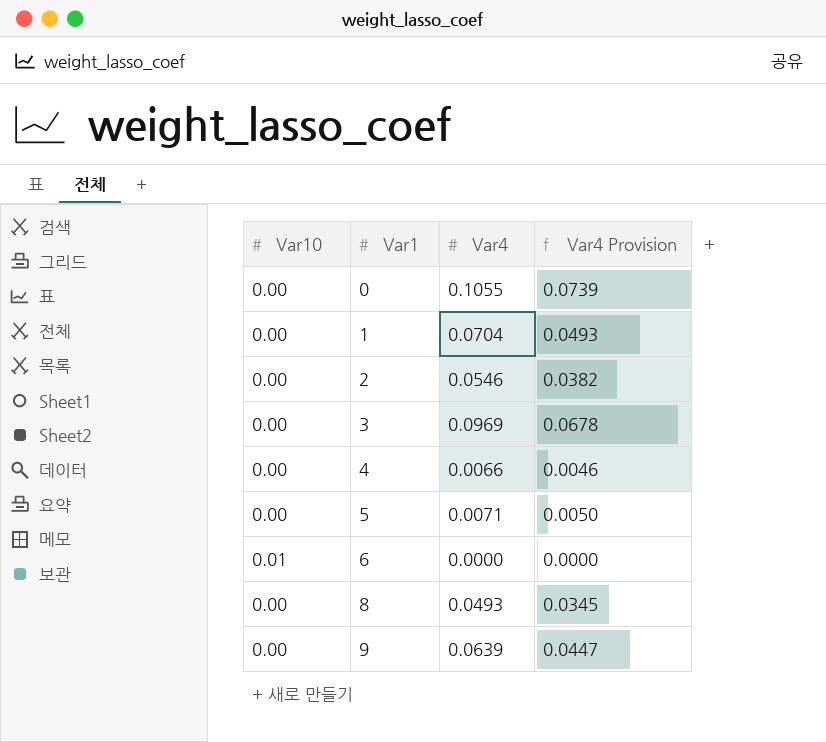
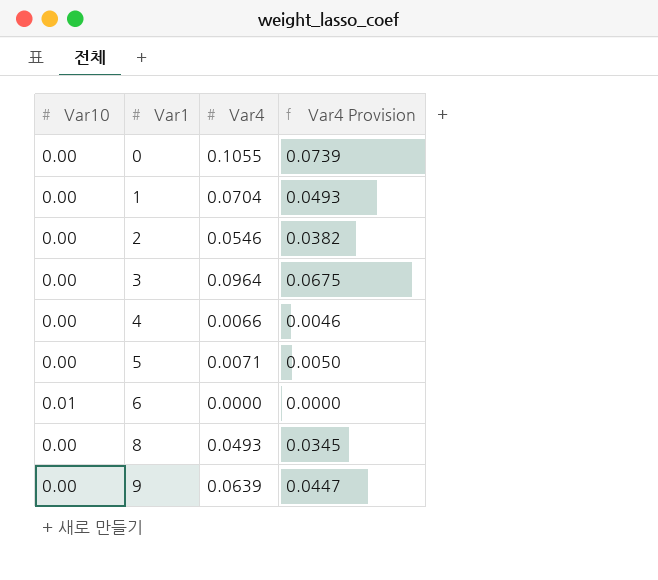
3 | Var4: 0.0969 -> 0.0964
3 | Var4 Provision: 0.0678 -> 0.0675

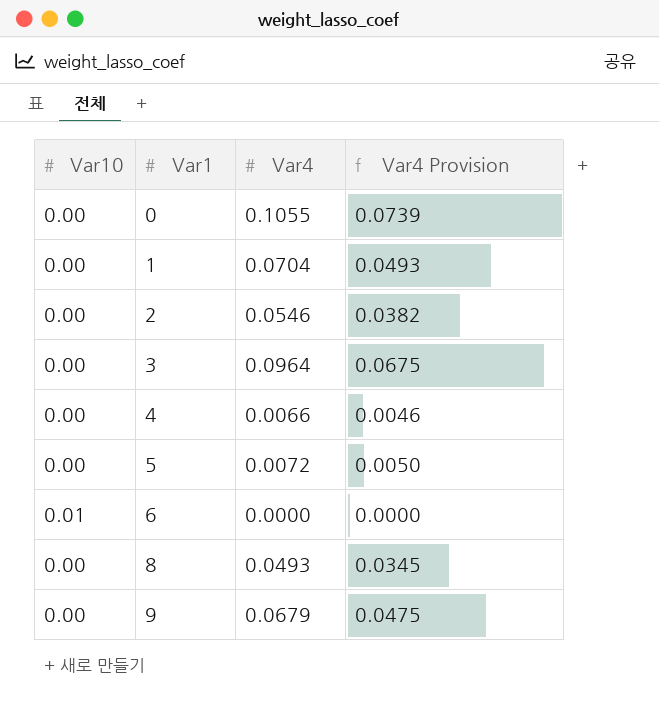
5 | Var4: 0.0071 -> 0.0072
9 | Var4: 0.0639 -> 0.0679
9 | Var4 Provision: 0.0447 -> 0.0475

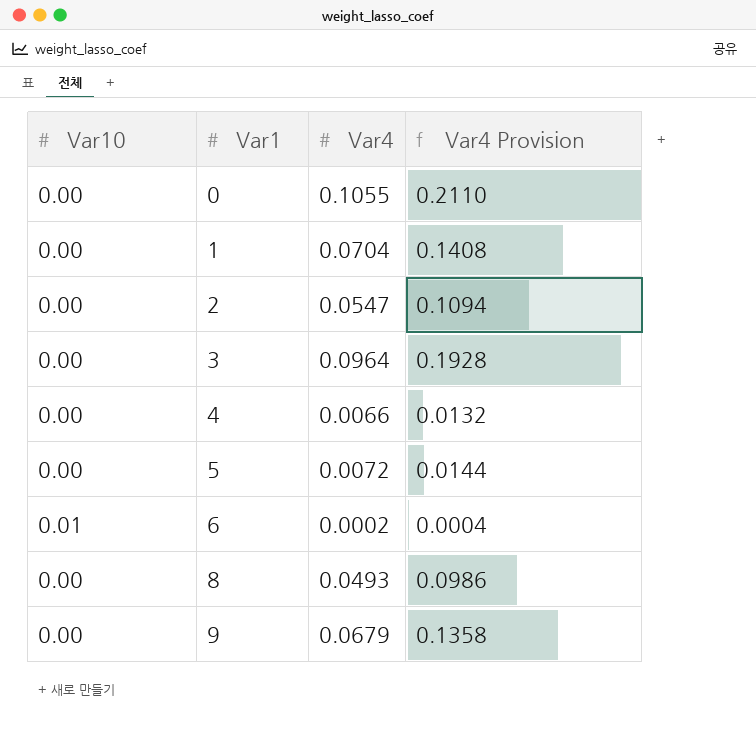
column Var4 Provision | formula: [Var4] * 0.7 -> [Var4] * 2
2 | Var4: 0.0546 -> 0.0547
6 | Var4: 0.0000 -> 0.0002

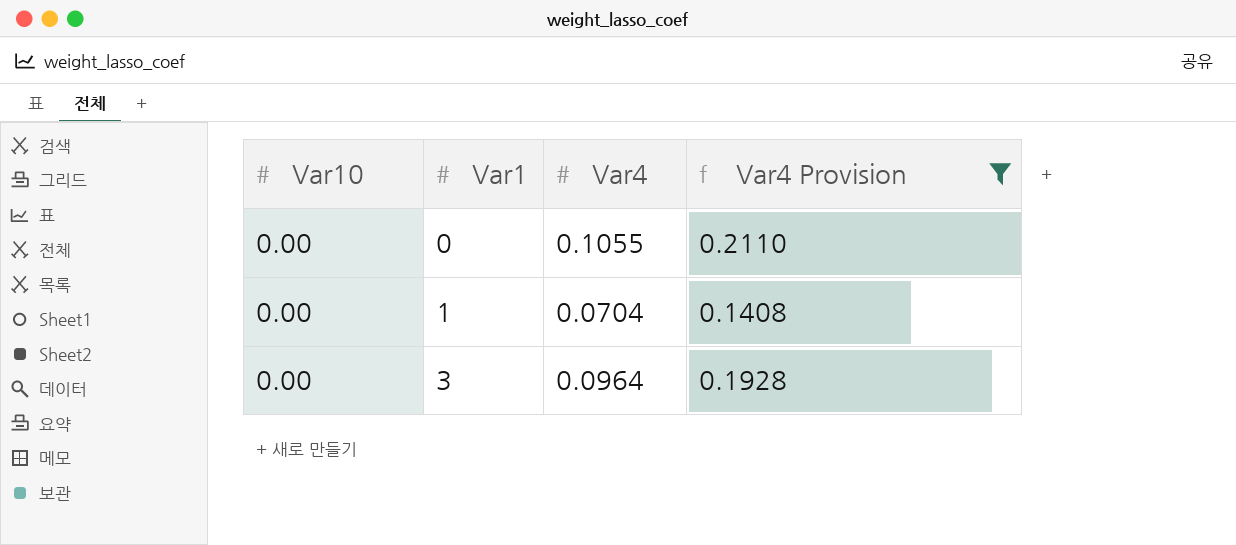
filter: none -> Var4 Provision >= 0.1408

